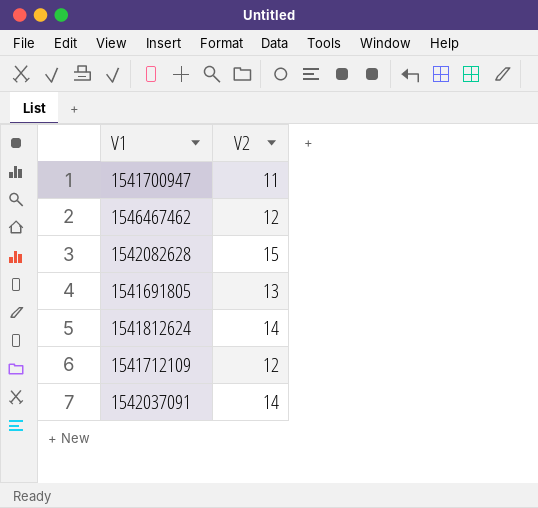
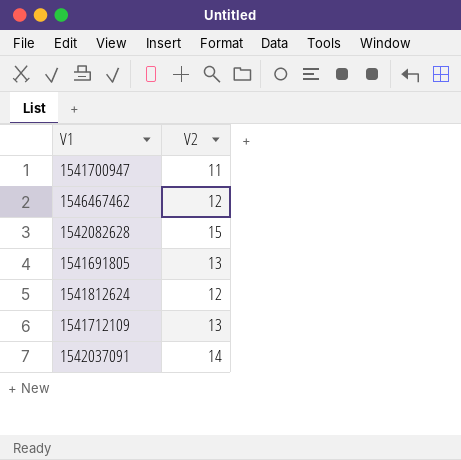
1541812624 | V2: 14 -> 12
1541712109 | V2: 12 -> 13

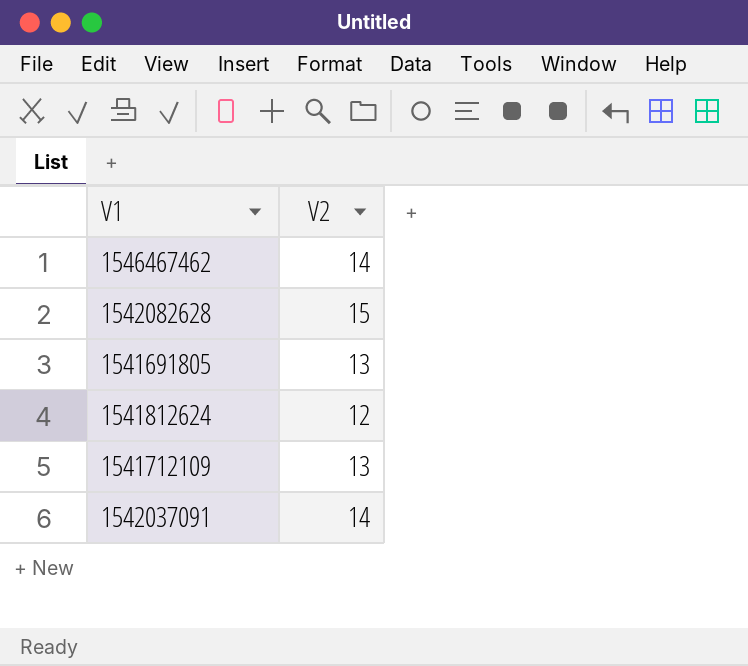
row 1541700947: 11 -> none
1546467462 | V2: 12 -> 14

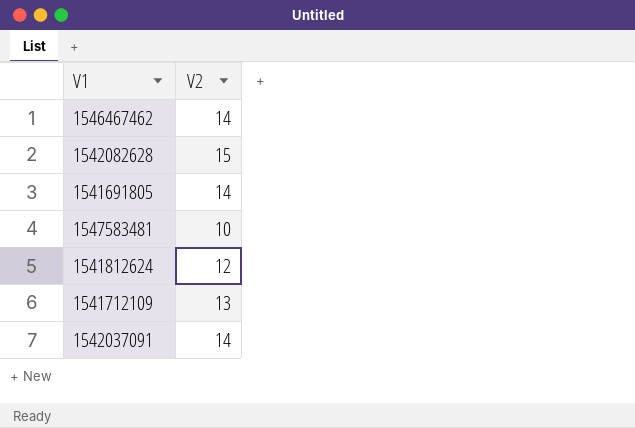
1541691805 | V2: 13 -> 14
row 1547583481: none -> 10

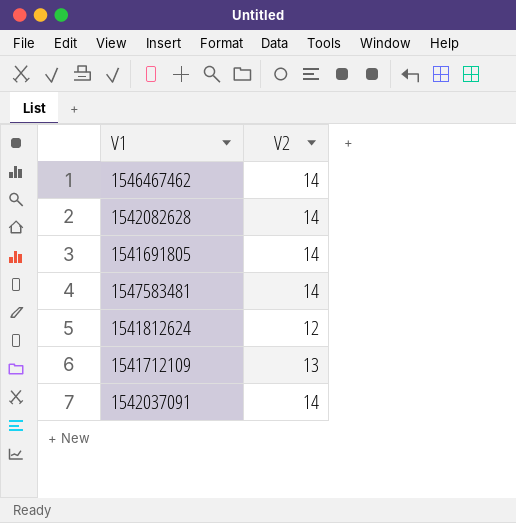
1542082628 | V2: 15 -> 14
1547583481 | V2: 10 -> 14

